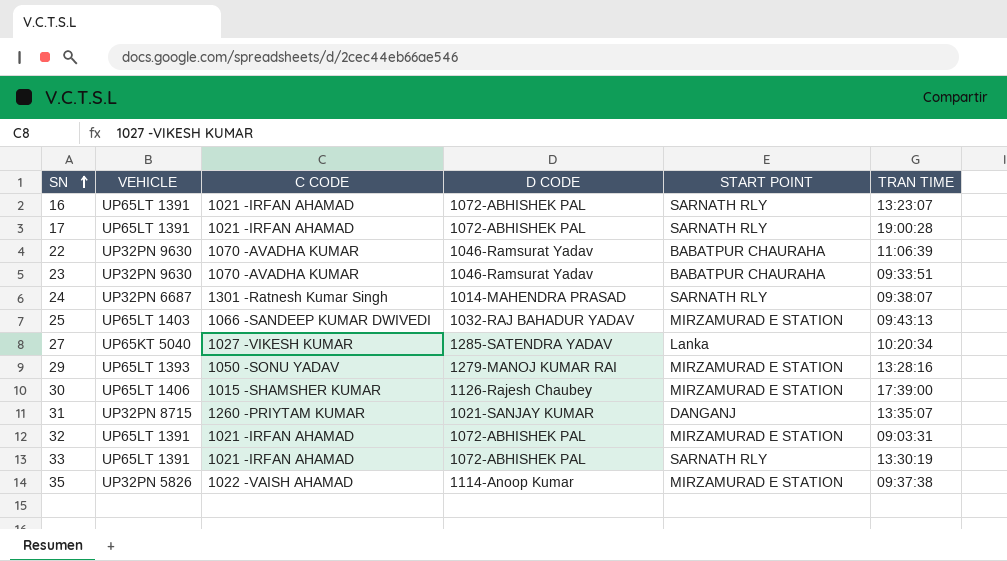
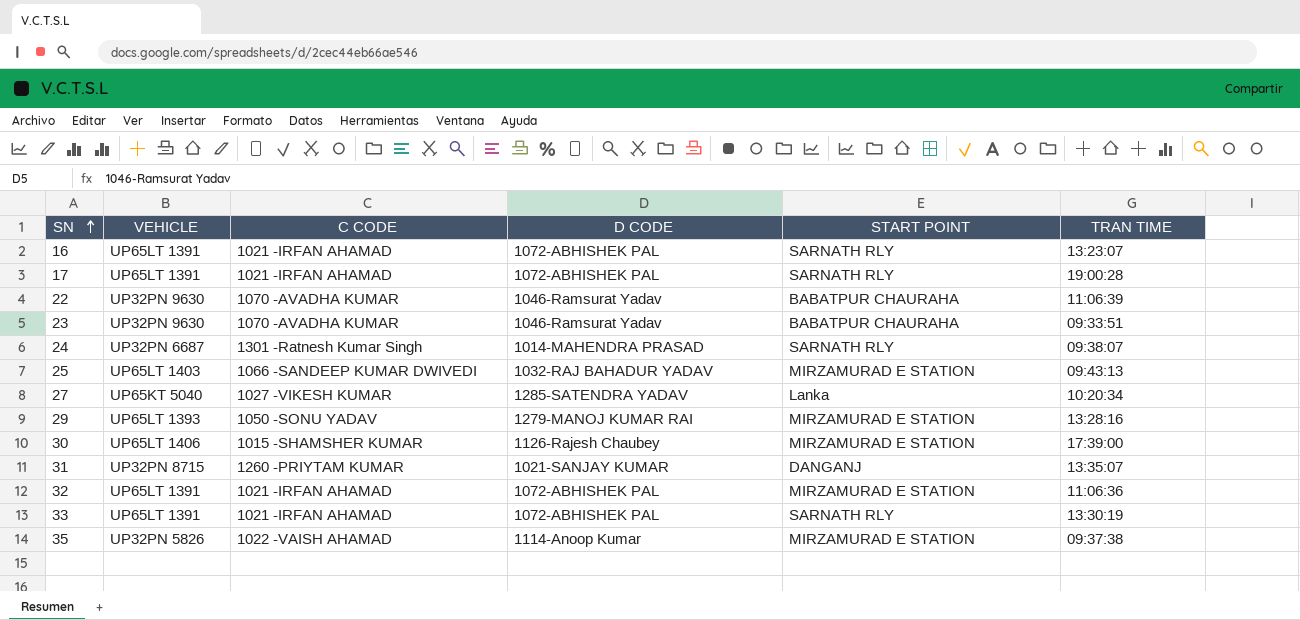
32 | TRAN TIME: 09:03:31 -> 11:06:36

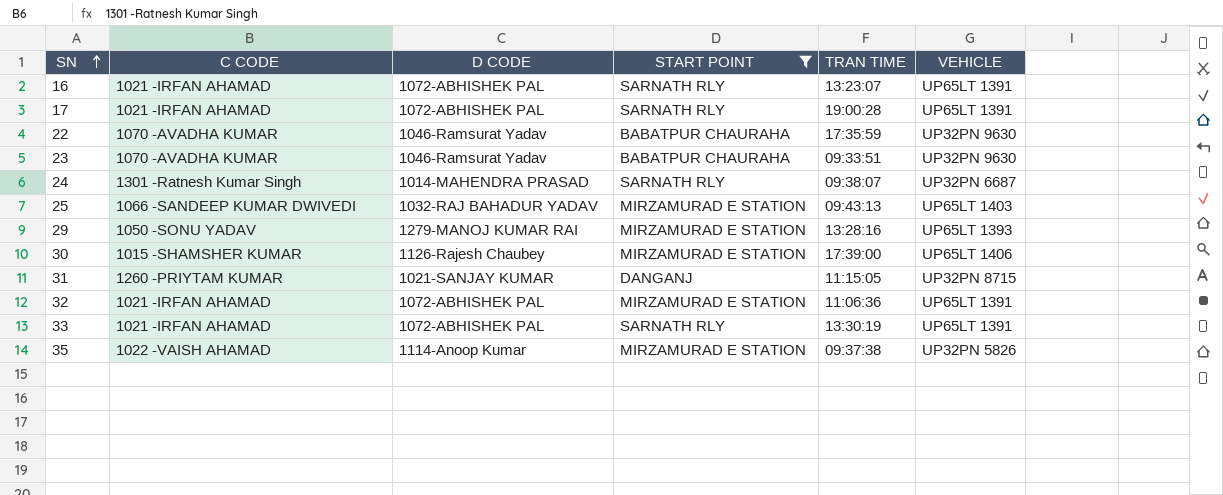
filter: none -> START POINT != Lanka
column VEHICLE | position: 2 -> 6
22 | TRAN TIME: 11:06:39 -> 17:35:59
31 | TRAN TIME: 13:35:07 -> 11:15:05

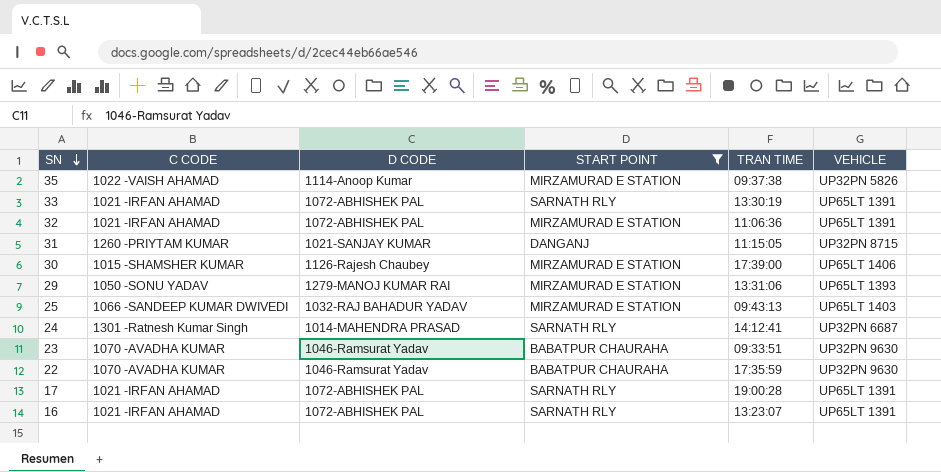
row order: SN ascending -> SN descending
29 | TRAN TIME: 13:28:16 -> 13:31:06
24 | TRAN TIME: 09:38:07 -> 14:12:41

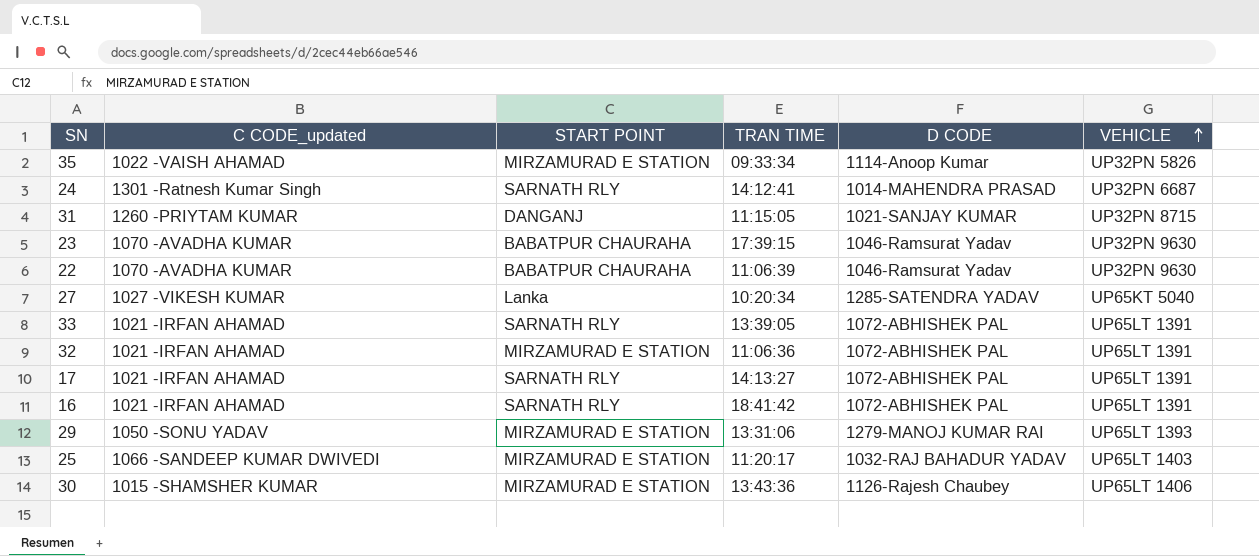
filter: START POINT != Lanka -> none
row order: SN descending -> VEHICLE ascending
column name: C CODE -> C CODE_updated
column D CODE | position: 3 -> 5
35 | TRAN TIME: 09:37:38 -> 09:33:34
23 | TRAN TIME: 09:33:51 -> 17:39:15
22 | TRAN TIME: 17:35:59 -> 11:06:39
33 | TRAN TIME: 13:30:19 -> 13:39:05
17 | TRAN TIME: 19:00:28 -> 14:13:27
16 | TRAN TIME: 13:23:07 -> 18:41:42
25 | TRAN TIME: 09:43:13 -> 11:20:17
30 | TRAN TIME: 17:39:00 -> 13:43:36

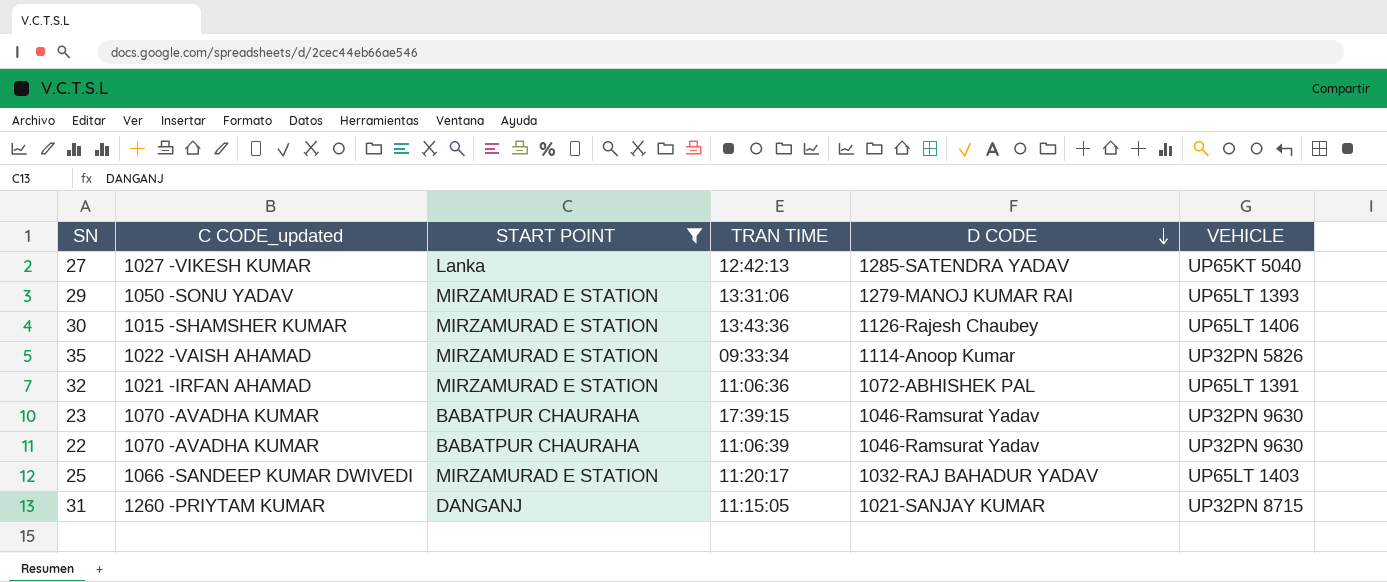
filter: none -> START POINT != SARNATH RLY
row order: VEHICLE ascending -> D CODE descending
27 | TRAN TIME: 10:20:34 -> 12:42:13

